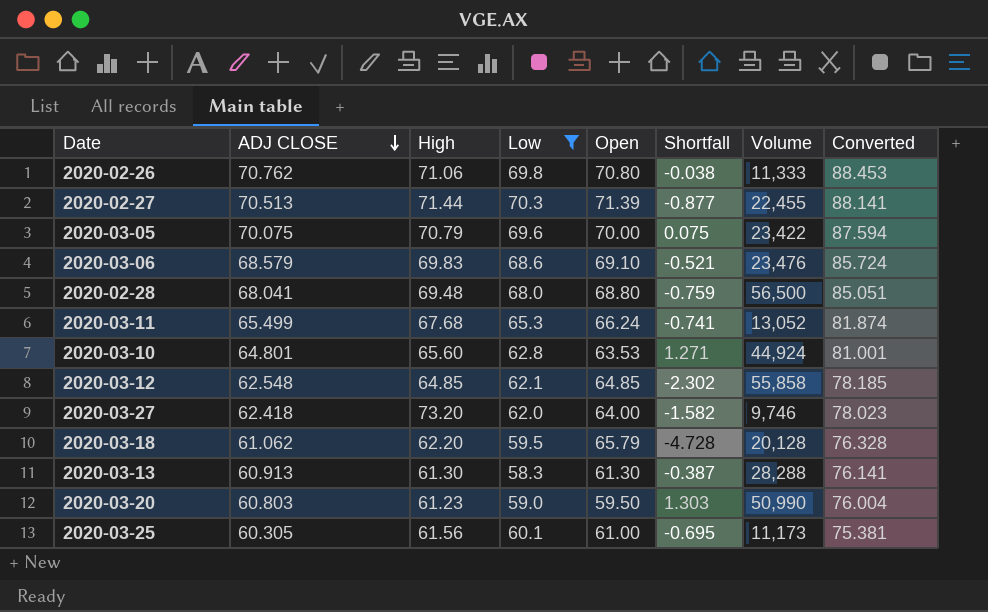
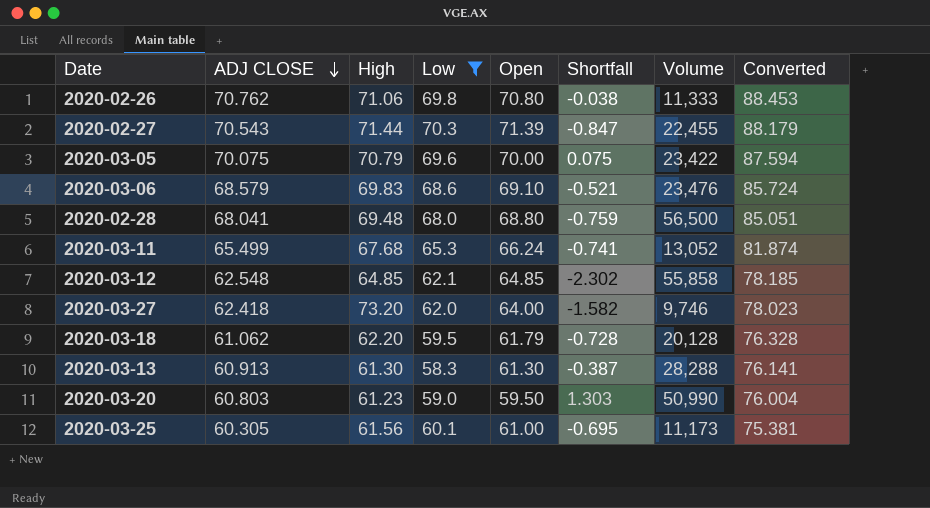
row 2020-03-10: 64.801 | 65.60 | 62.8 | 63.53 | 1.271 | 44,924 | 81.001 -> none
2020-02-27 | ADJ CLOSE: 70.513 -> 70.543
2020-02-27 | Shortfall: -0.877 -> -0.847
2020-02-27 | Converted: 88.141 -> 88.179
2020-03-18 | Open: 65.79 -> 61.79
2020-03-18 | Shortfall: -4.728 -> -0.728

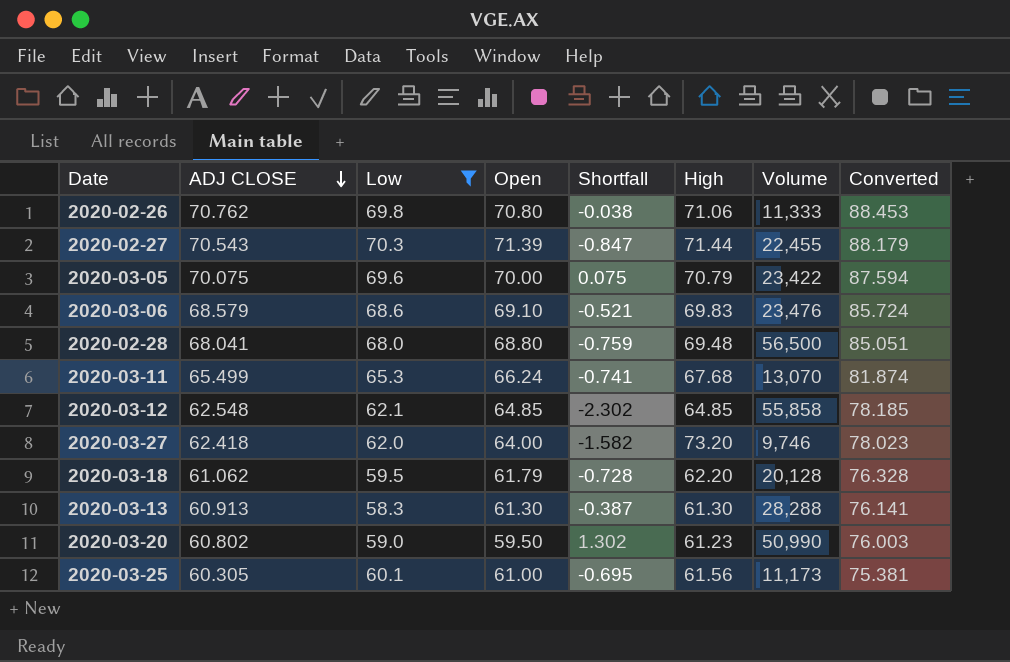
column High | position: 3 -> 6
2020-03-11 | Volume: 13,052 -> 13,070
2020-03-20 | ADJ CLOSE: 60.803 -> 60.802
2020-03-20 | Shortfall: 1.303 -> 1.302
2020-03-20 | Converted: 76.004 -> 76.003

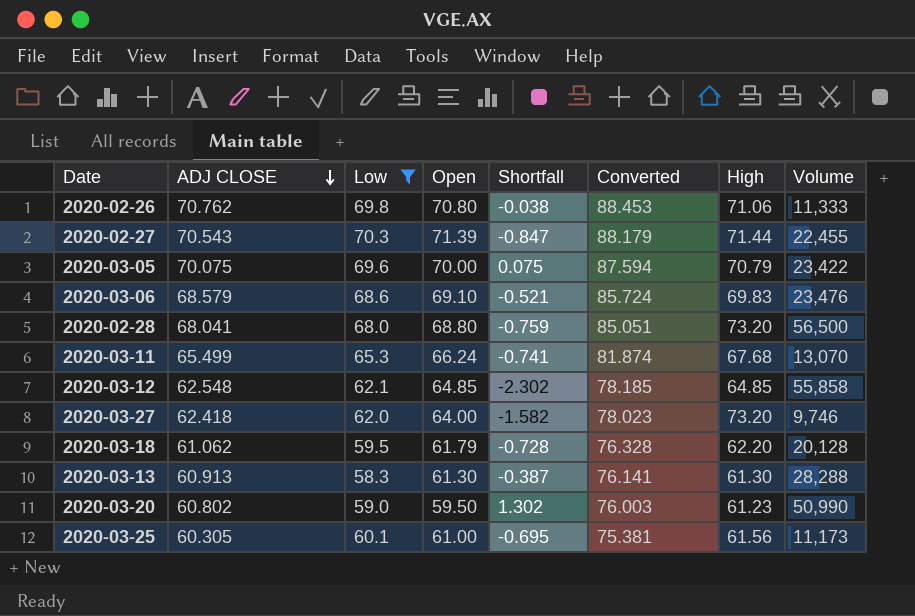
column Converted | position: 8 -> 6
2020-02-28 | High: 69.48 -> 73.20

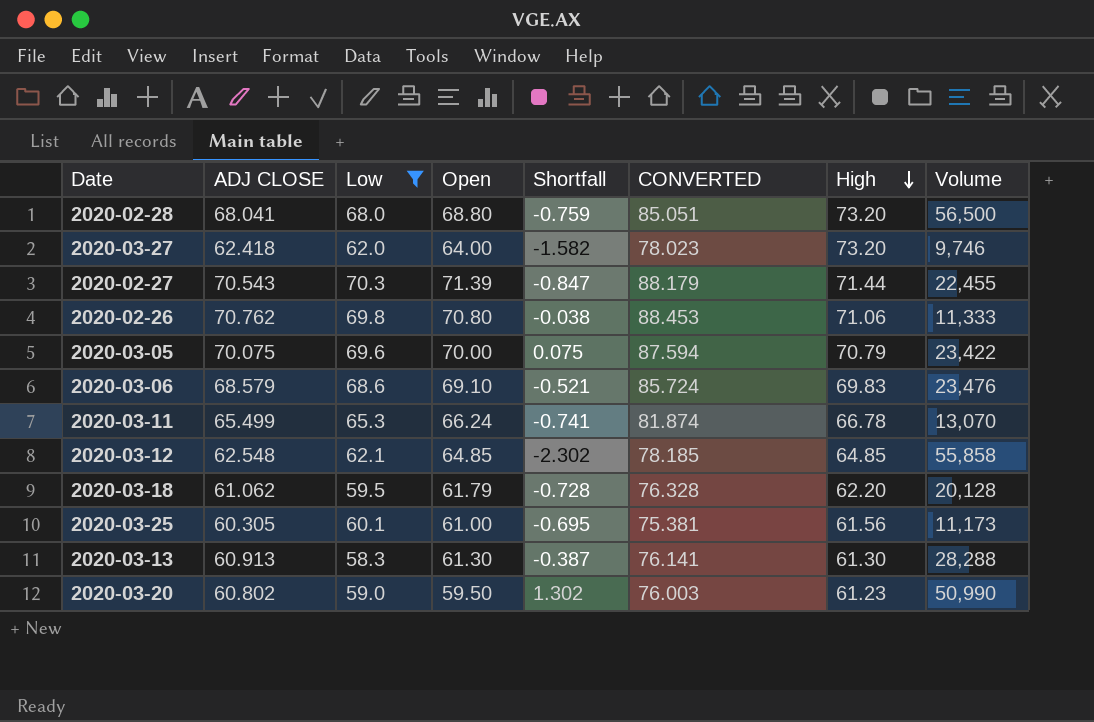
row order: ADJ CLOSE descending -> High descending
column name: Converted -> CONVERTED
2020-03-11 | High: 67.68 -> 66.78

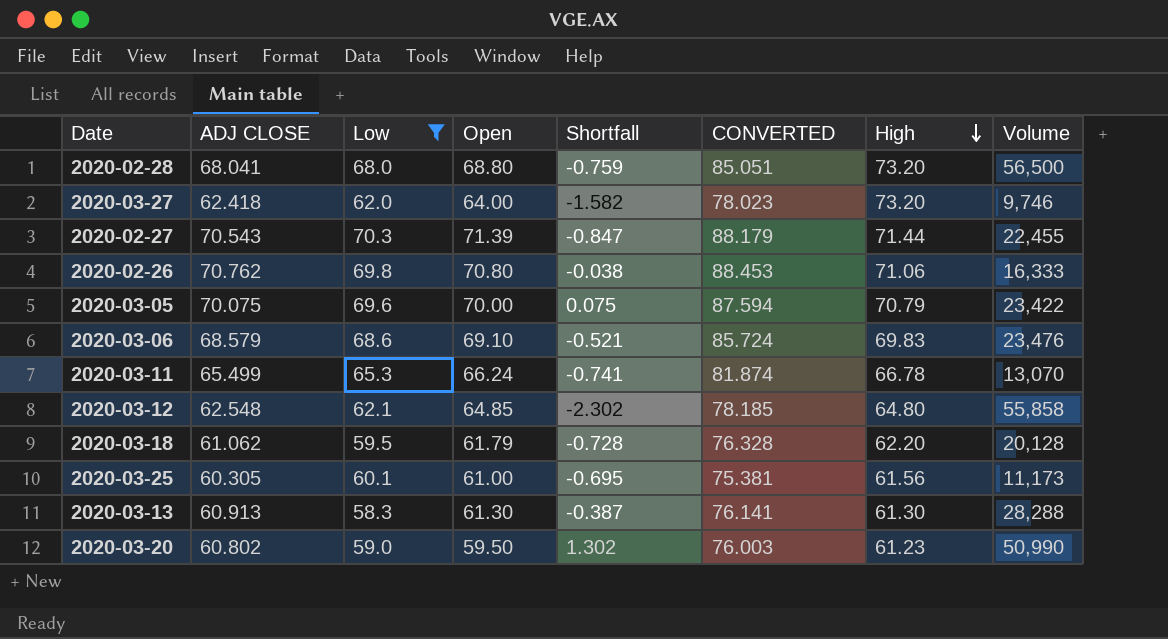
2020-02-26 | Volume: 11,333 -> 16,333
2020-03-12 | High: 64.85 -> 64.80

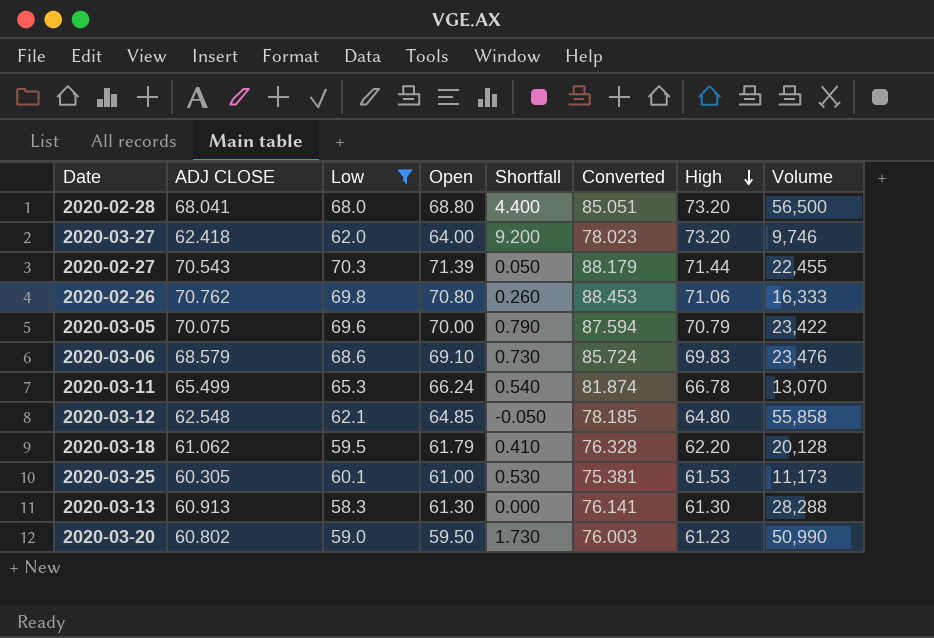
column Shortfall | formula: [ADJ CLOSE] - [Open] -> [High] - [Open]
column name: CONVERTED -> Converted
2020-03-25 | High: 61.56 -> 61.53

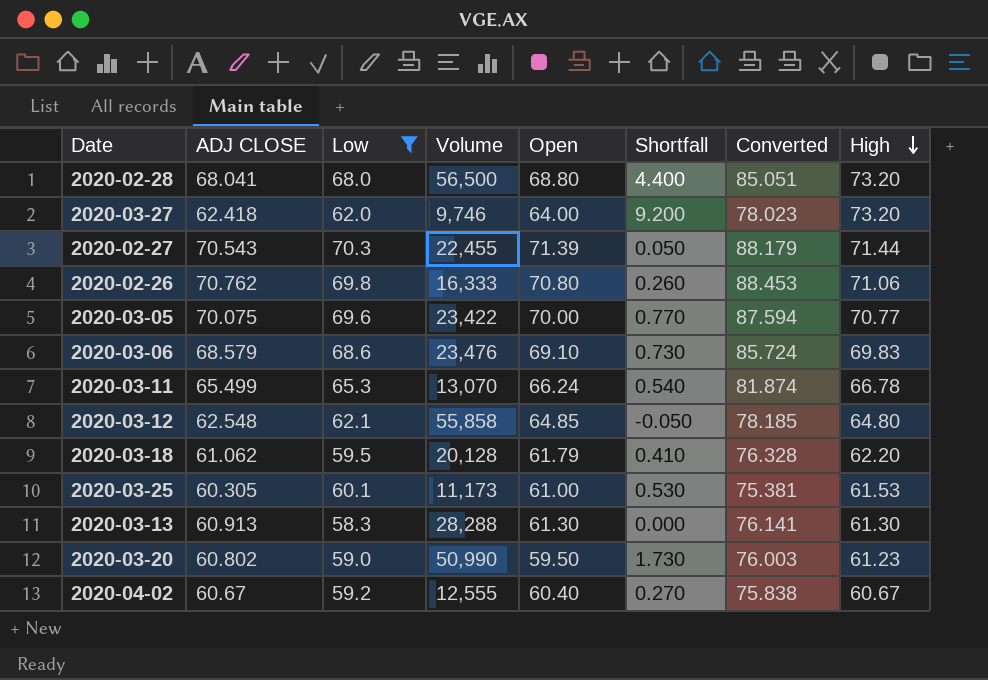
column Volume | position: 8 -> 4
2020-03-05 | Shortfall: 0.790 -> 0.770
2020-03-05 | High: 70.79 -> 70.77
row 2020-04-02: none -> 60.67 | 59.2 | 12,555 | 60.40 | 0.270 | 75.838 | 60.67

